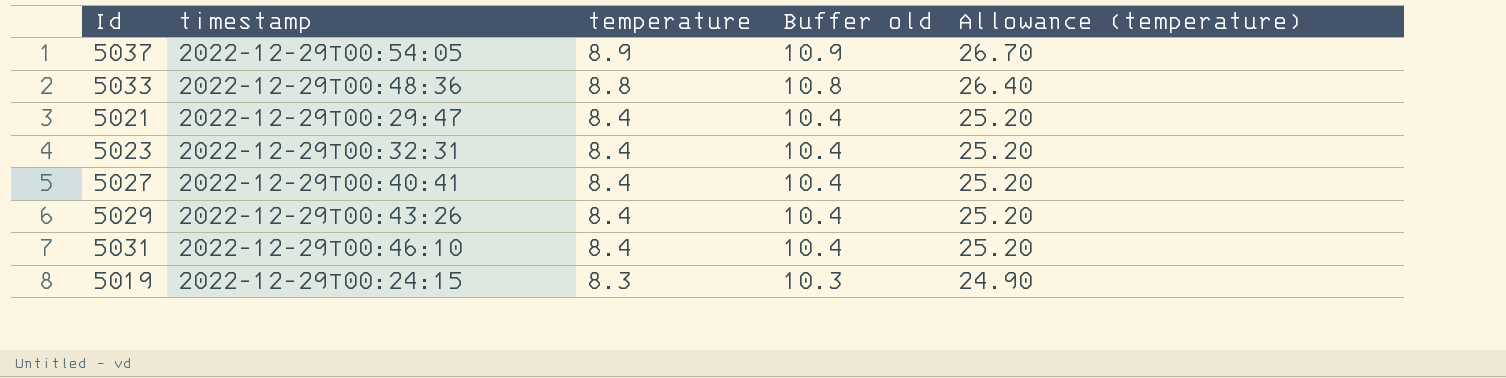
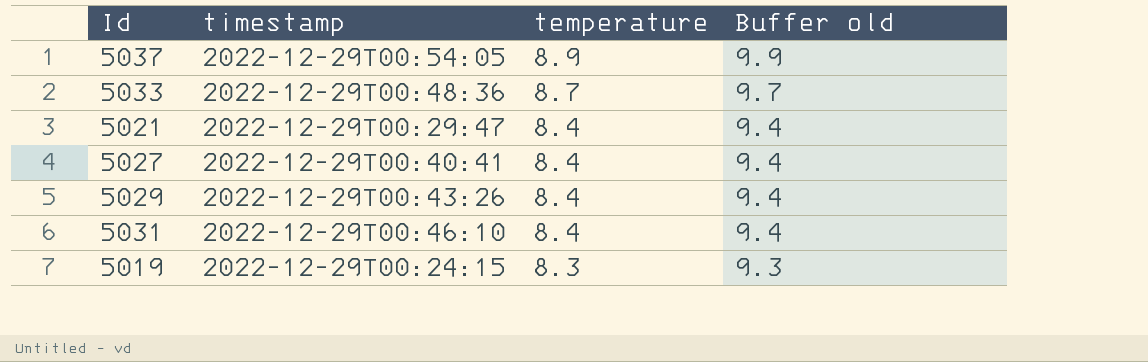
column Allowance (temperature) | formula: [temperature] * 3 -> none
column Buffer old | formula: [temperature] + 2 -> [temperature] + 1
row 5023: 2022-12-29T00:32:31 | 8.4 | 10.4 | 25.20 -> none
5033 | temperature: 8.8 -> 8.7

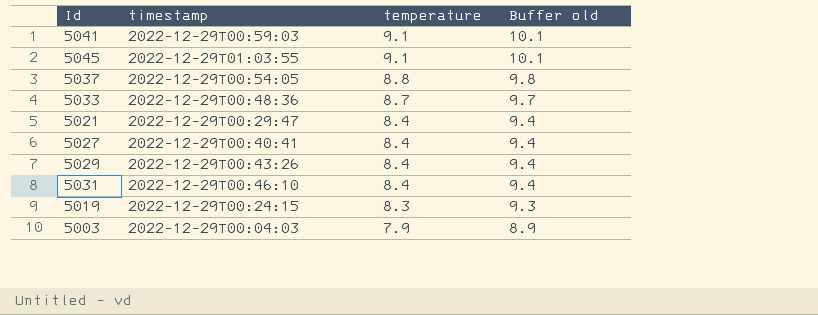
row 5041: none -> 2022-12-29T00:59:03 | 9.1 | 10.1
row 5045: none -> 2022-12-29T01:03:55 | 9.1 | 10.1
5037 | temperature: 8.9 -> 8.8
5037 | Buffer old: 9.9 -> 9.8
row 5003: none -> 2022-12-29T00:04:03 | 7.9 | 8.9

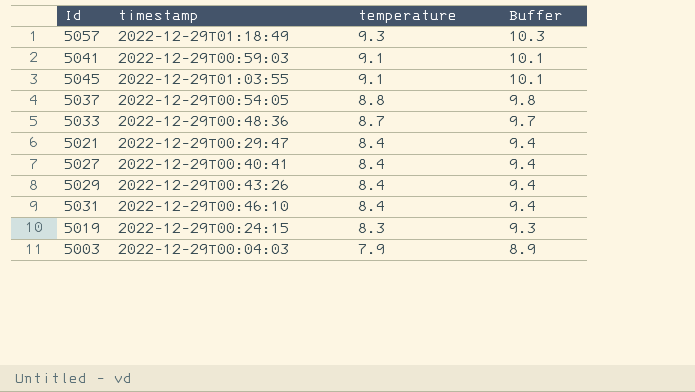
column name: Buffer old -> Buffer
row 5057: none -> 2022-12-29T01:18:49 | 9.3 | 10.3

